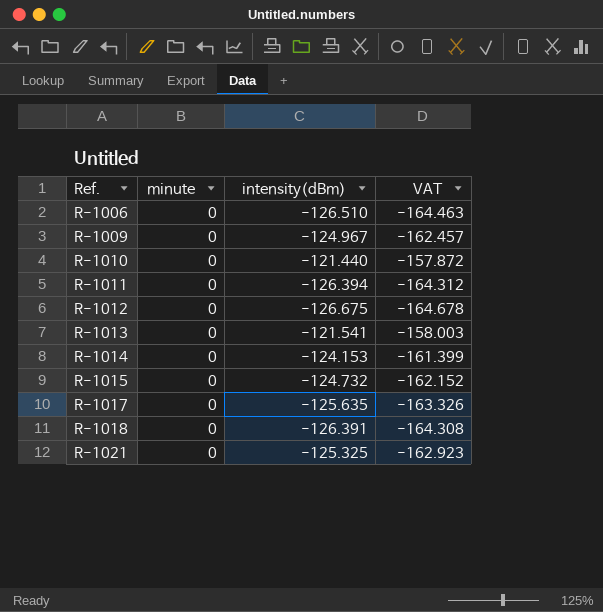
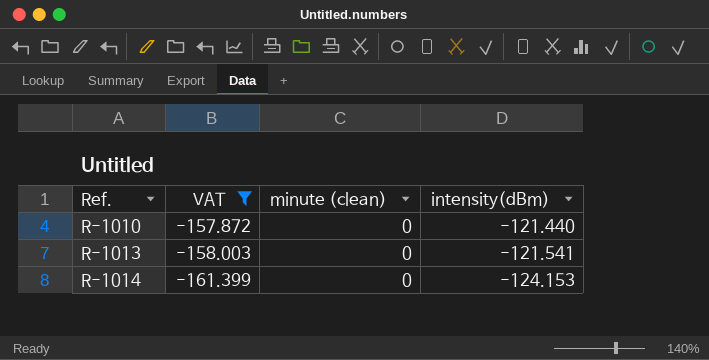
filter: none -> VAT >= -161.399
column VAT | position: 4 -> 2
column name: minute -> minute (clean)

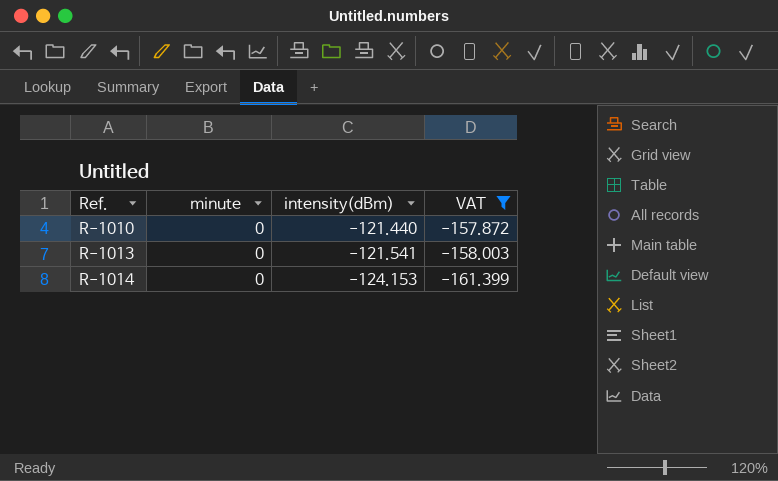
column name: minute (clean) -> minute
column VAT | position: 2 -> 4

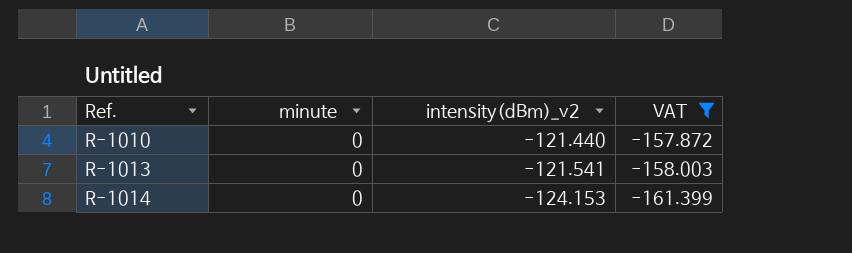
column name: intensity(dBm) -> intensity(dBm)_v2

